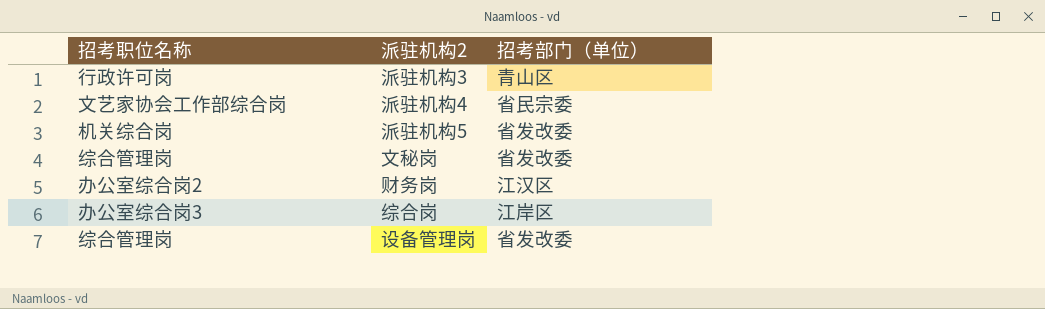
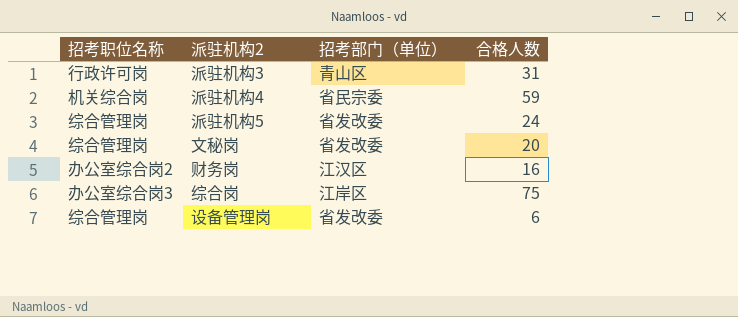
column 合格人数 | position: none -> 4
派驻机构4 | 招考职位名称: 文艺家协会工作部综合岗 -> 机关综合岗
派驻机构5 | 招考职位名称: 机关综合岗 -> 综合管理岗

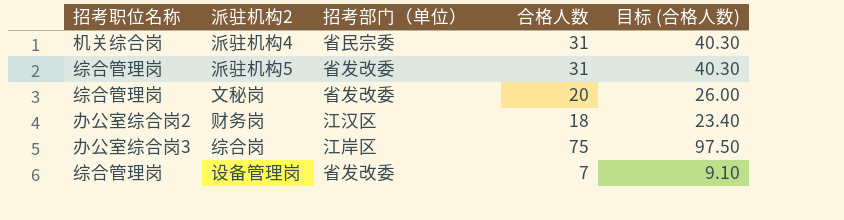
column 目标 (合格人数) | formula: none -> [合格人数] * 1.3
row 派驻机构3: 行政许可岗 | 青山区 | 31 -> none
派驻机构4 | 合格人数: 59 -> 31
派驻机构5 | 合格人数: 24 -> 31
财务岗 | 合格人数: 16 -> 18
设备管理岗 | 合格人数: 6 -> 7

